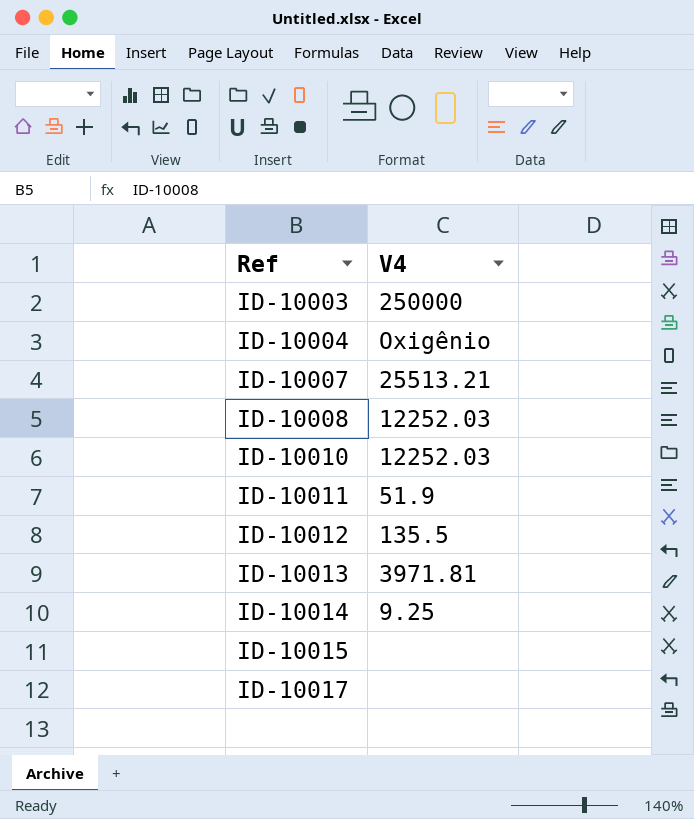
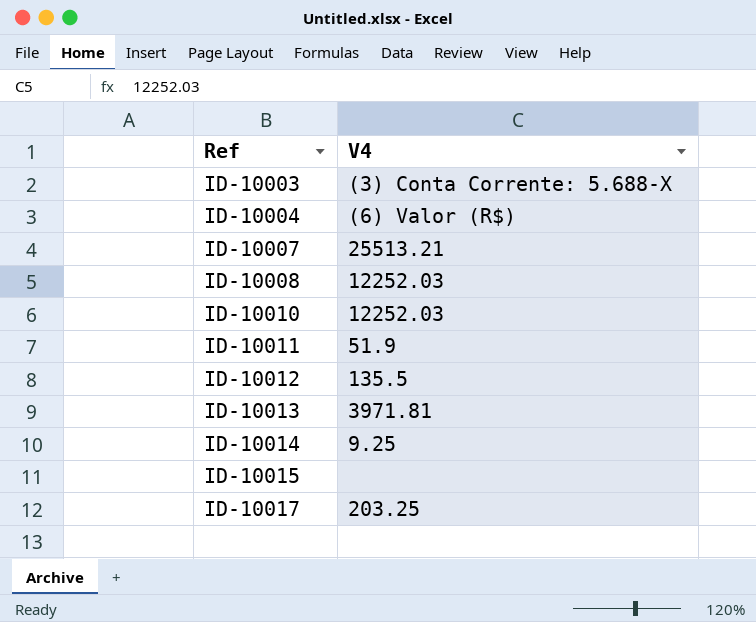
ID-10003 | V4: 250000 -> (3) Conta Corrente: 5.688-X
ID-10004 | V4: Oxigênio -> (6) Valor (R$)
ID-10017 | V4: none -> 203.25

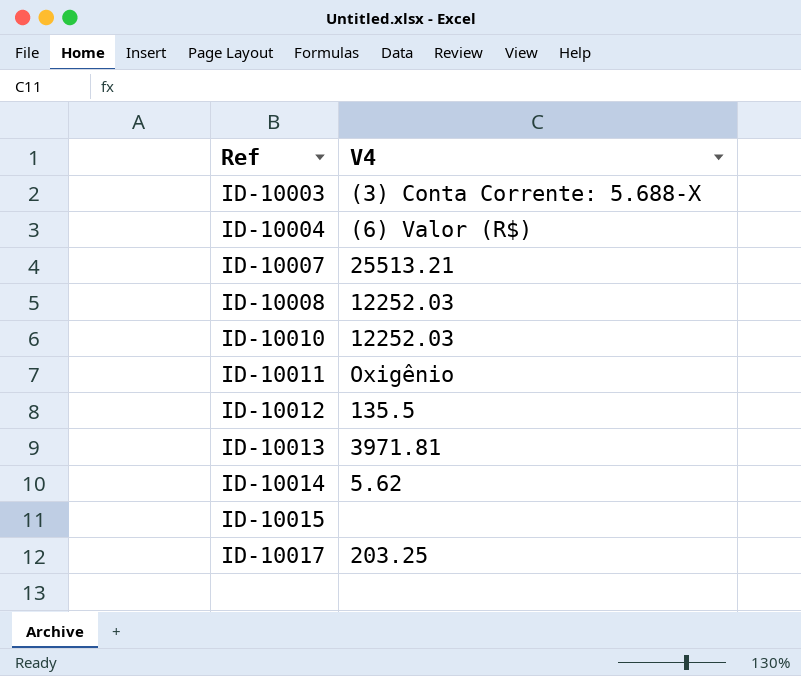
ID-10011 | V4: 51.9 -> Oxigênio
ID-10014 | V4: 9.25 -> 5.62

